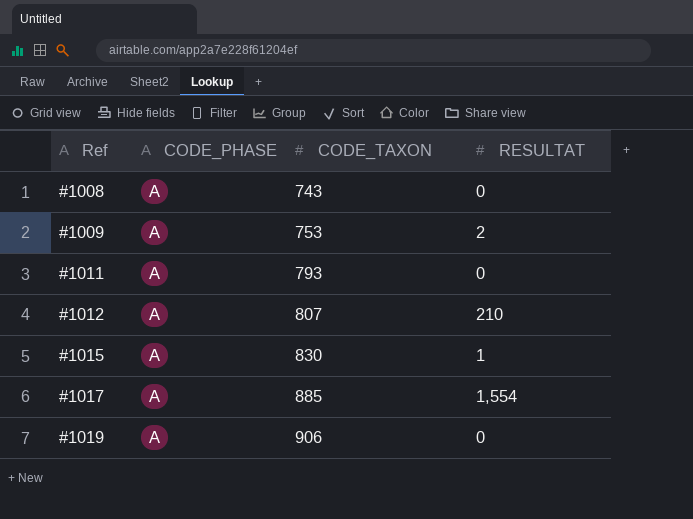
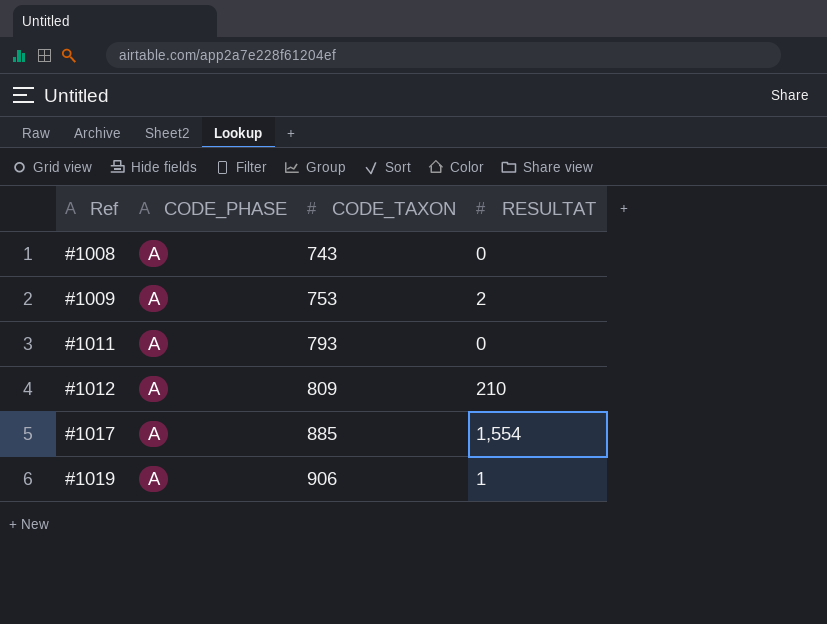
row #1015: A | 830 | 1 -> none
#1012 | CODE_TAXON: 807 -> 809
#1019 | RESULTAT: 0 -> 1

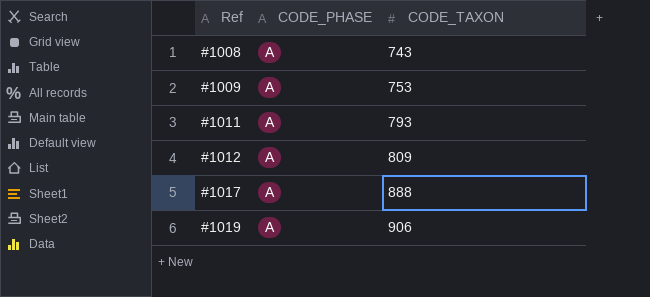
column RESULTAT | position: 4 -> none
#1017 | CODE_TAXON: 885 -> 888

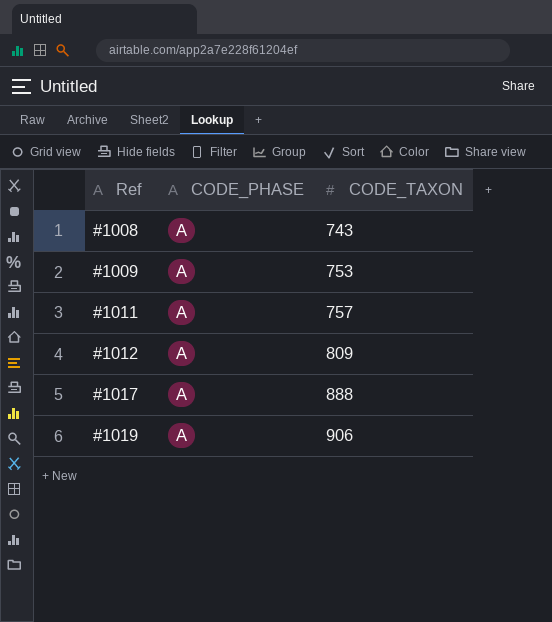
#1011 | CODE_TAXON: 793 -> 757

